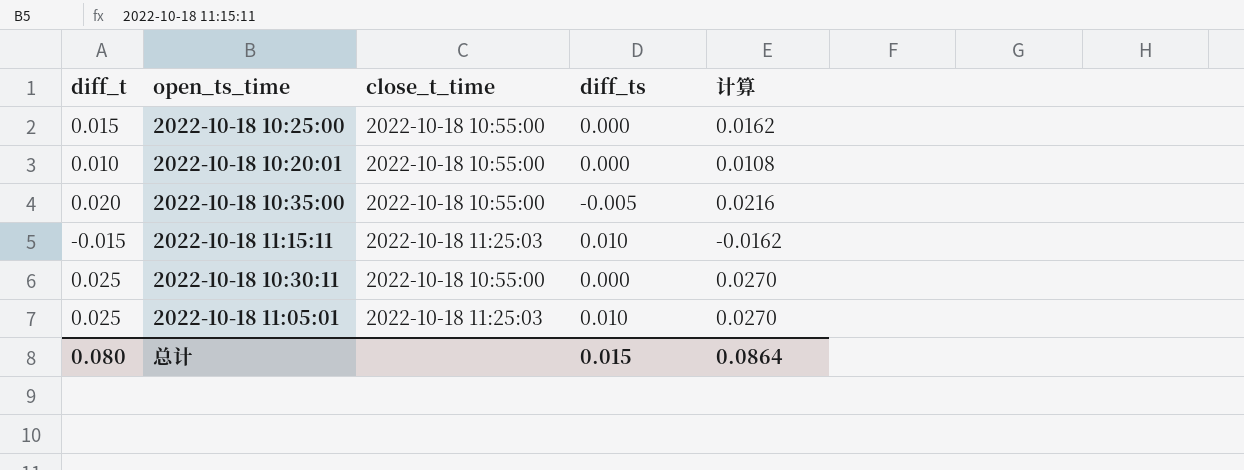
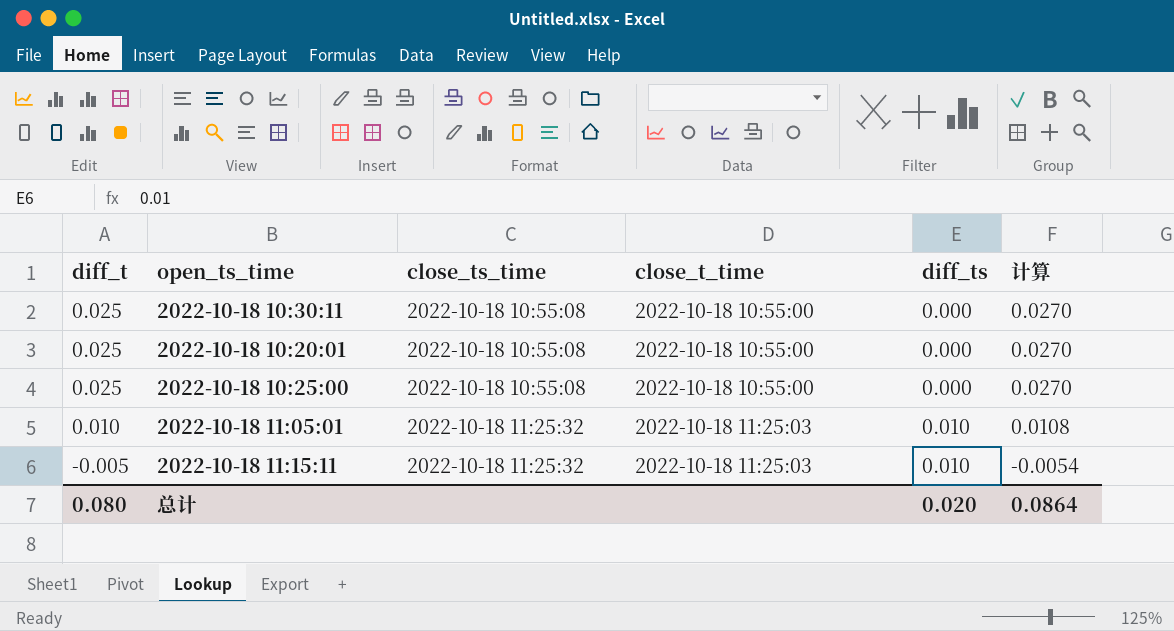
row order: none -> diff_t descending
column close_ts_time | position: none -> 3
row 2022-10-18 10:35:00: 0.020 | 2022-10-18 10:55:00 | -0.005 | 0.0216 -> none
2022-10-18 10:20:01 | diff_t: 0.010 -> 0.025
2022-10-18 10:20:01 | 计算: 0.0108 -> 0.0270
2022-10-18 10:25:00 | diff_t: 0.015 -> 0.025
2022-10-18 10:25:00 | 计算: 0.0162 -> 0.0270
2022-10-18 11:05:01 | diff_t: 0.025 -> 0.010
2022-10-18 11:05:01 | 计算: 0.0270 -> 0.0108
2022-10-18 11:15:11 | diff_t: -0.015 -> -0.005
2022-10-18 11:15:11 | 计算: -0.0162 -> -0.0054
总计 | diff_ts: 0.015 -> 0.020

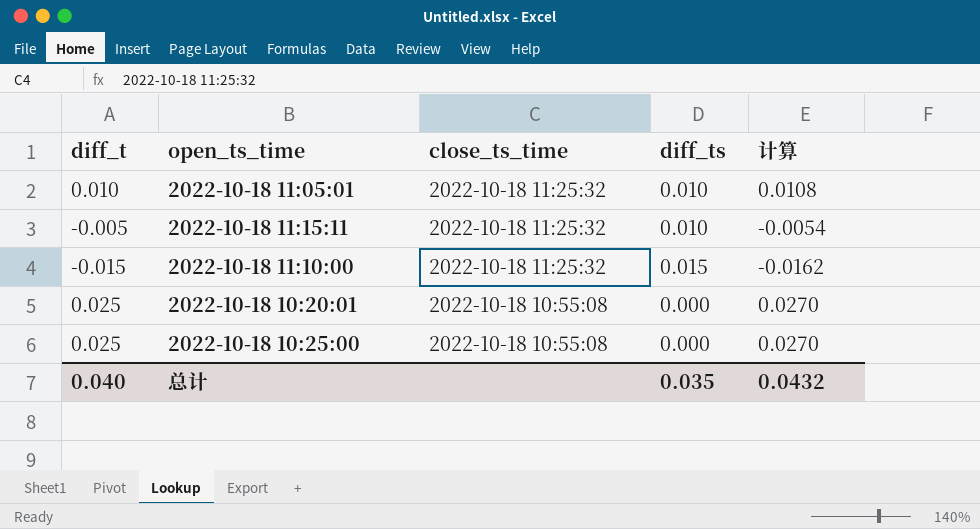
row order: diff_t descending -> close_ts_time descending
column close_t_time | position: 4 -> none
row 2022-10-18 10:30:11: 0.025 | 2022-10-18 10:55:08 | 2022-10-18 10:55:00 | 0.000 | 0.0270 -> none
row 2022-10-18 11:10:00: none -> -0.015 | 2022-10-18 11:25:32 | 0.015 | -0.0162
总计 | diff_t: 0.080 -> 0.040
总计 | diff_ts: 0.020 -> 0.035
总计 | 计算: 0.0864 -> 0.0432

